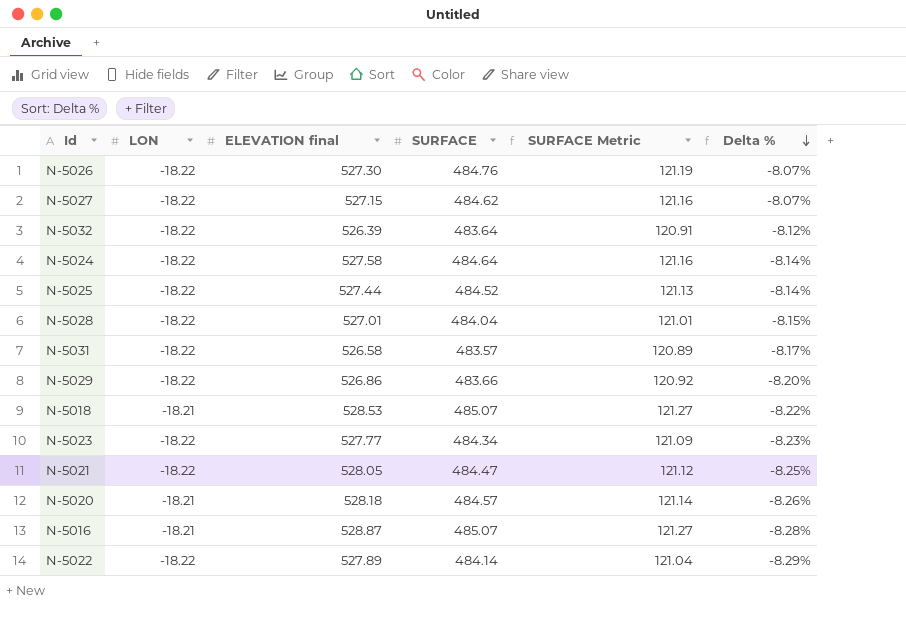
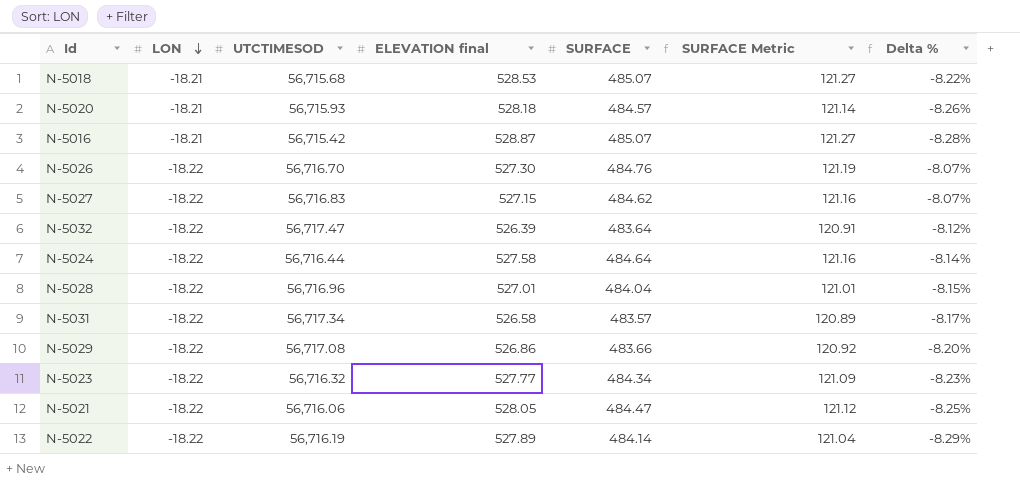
row order: Delta % descending -> LON descending
column UTCTIMESOD | position: none -> 3
row N-5025: -18.22 | 527.44 | 484.52 | 121.13 | -8.14% -> none

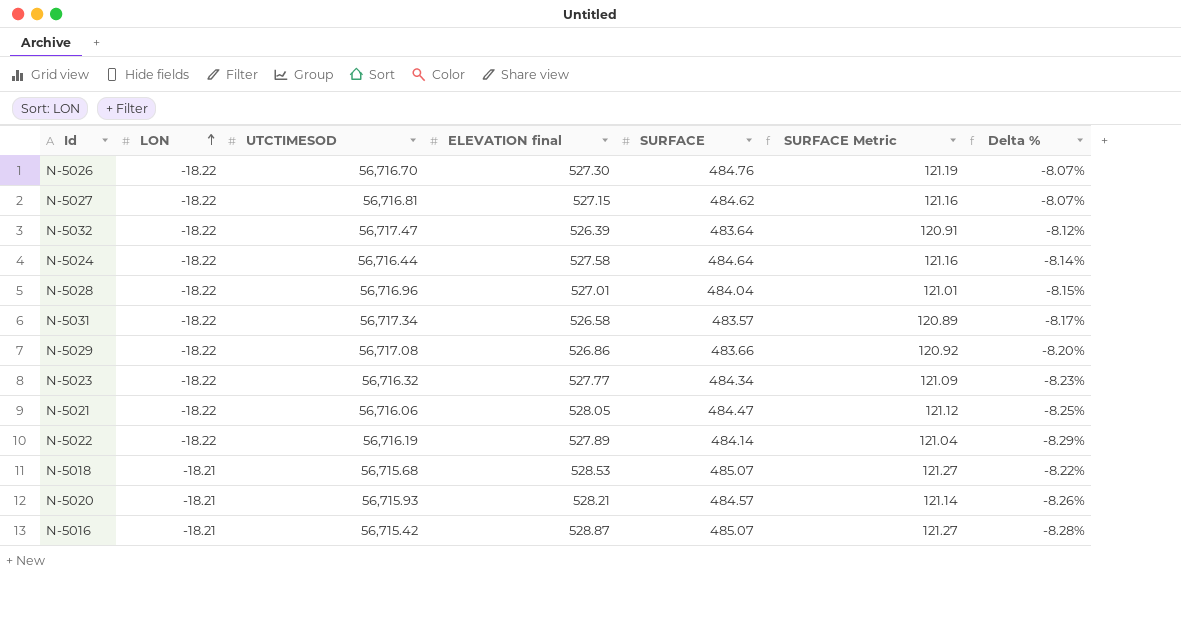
row order: LON descending -> LON ascending
N-5027 | UTCTIMESOD: 56,716.83 -> 56,716.81
N-5020 | ELEVATION final: 528.18 -> 528.21

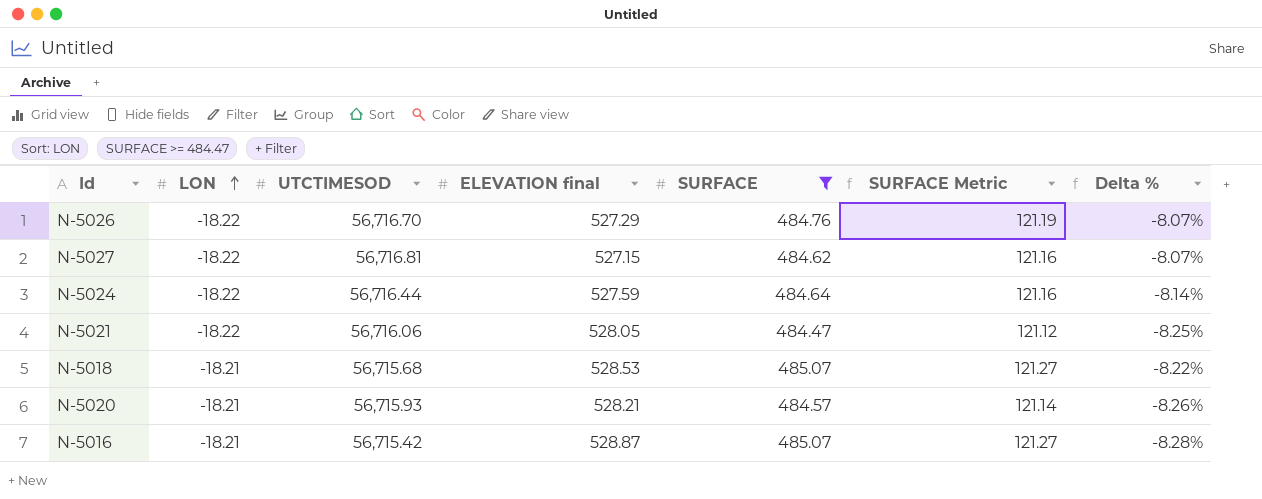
filter: none -> SURFACE >= 484.47
N-5026 | ELEVATION final: 527.30 -> 527.29
N-5024 | ELEVATION final: 527.58 -> 527.59

